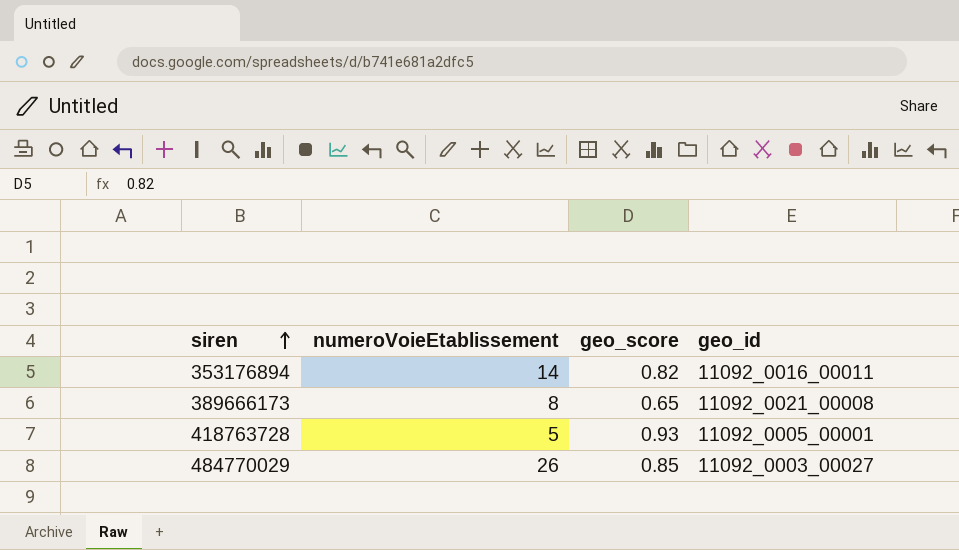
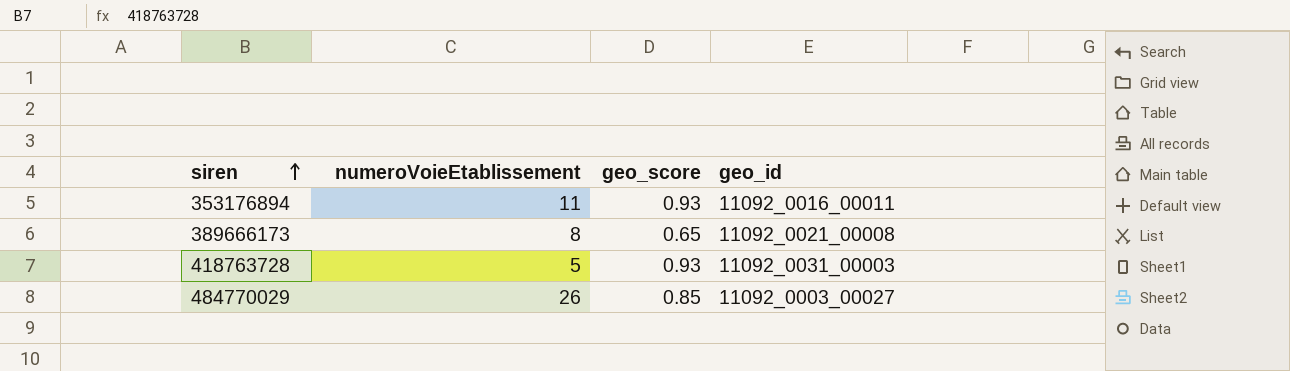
353176894 | numeroVoieEtablissement: 14 -> 11
353176894 | geo_score: 0.82 -> 0.93
418763728 | geo_id: 11092_0005_00001 -> 11092_0031_00003

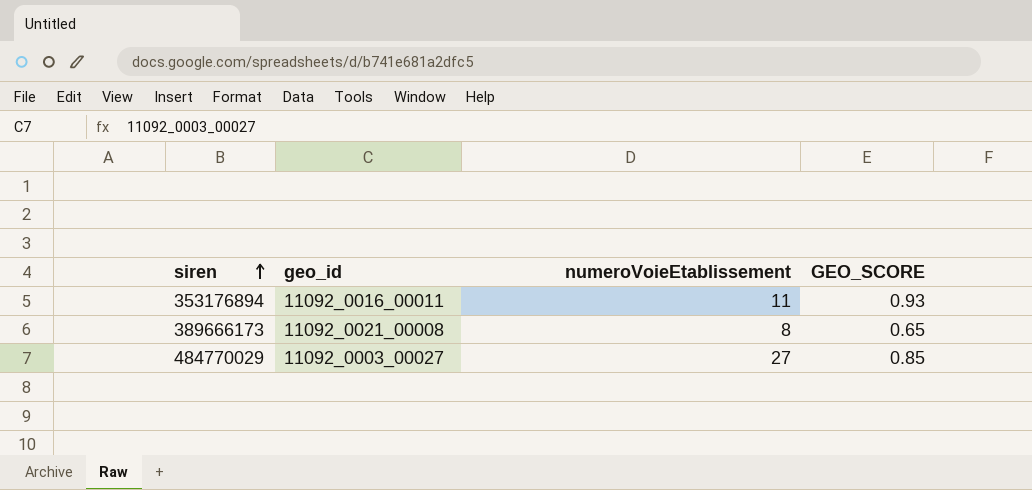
column geo_id | position: 4 -> 2
column name: geo_score -> GEO_SCORE
row 418763728: 5 | 0.93 | 11092_0031_00003 -> none
484770029 | numeroVoieEtablissement: 26 -> 27

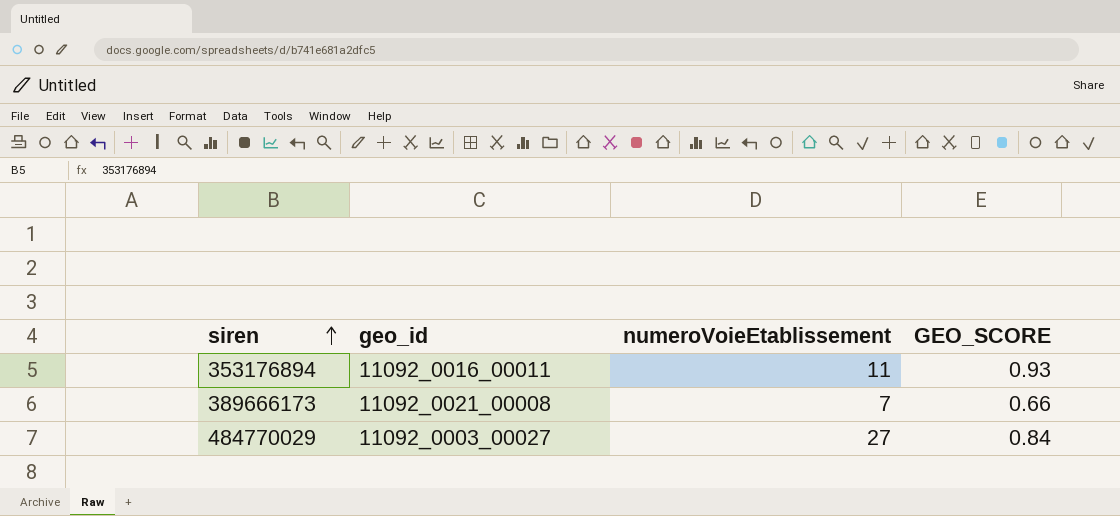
389666173 | numeroVoieEtablissement: 8 -> 7
389666173 | GEO_SCORE: 0.65 -> 0.66
484770029 | GEO_SCORE: 0.85 -> 0.84

